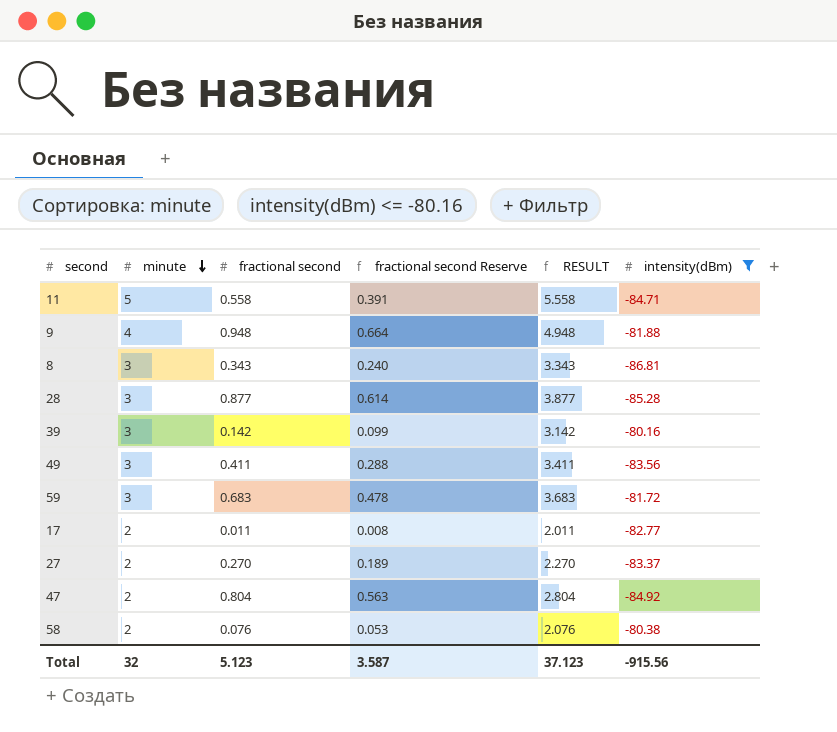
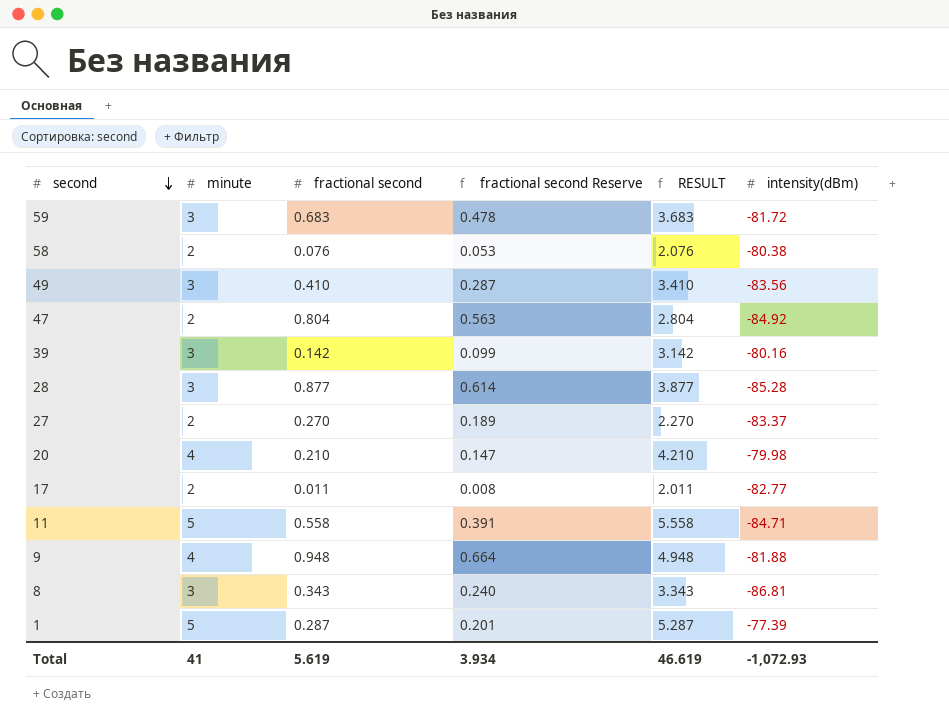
filter: intensity(dBm) <= -80.16 -> none
row order: minute descending -> second descending
49 | fractional second: 0.411 -> 0.410
49 | fractional second Reserve: 0.288 -> 0.287
49 | RESULT: 3.411 -> 3.410
Total | minute: 32 -> 41
Total | fractional second: 5.123 -> 5.619
Total | fractional second Reserve: 3.587 -> 3.934
Total | RESULT: 37.123 -> 46.619
Total | intensity(dBm): -915.56 -> -1,072.93

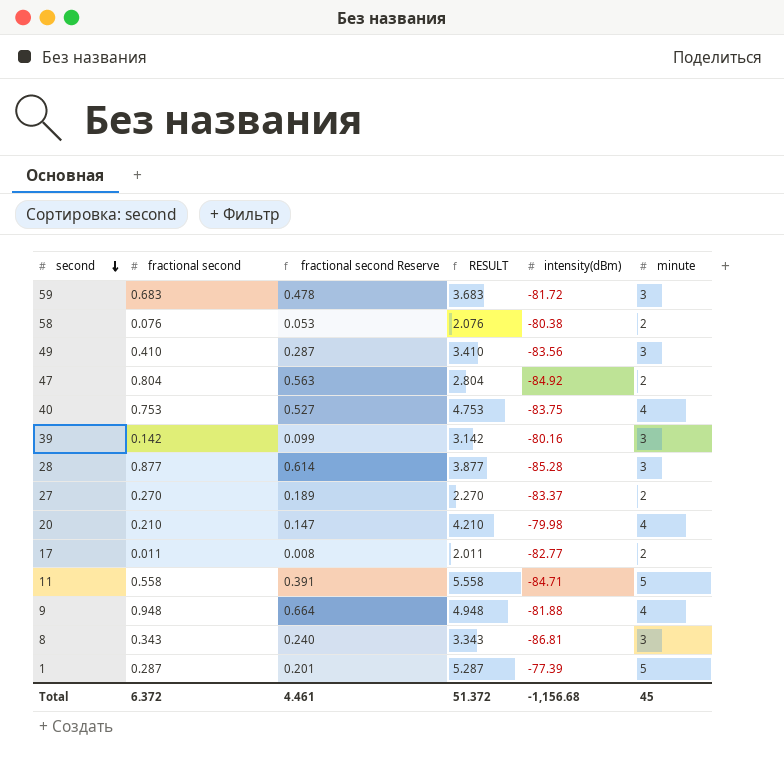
column minute | position: 2 -> 6
row 40: none -> 0.753 | 0.527 | 4.753 | -83.75 | 4
Total | fractional second: 5.619 -> 6.372
Total | fractional second Reserve: 3.934 -> 4.461
Total | RESULT: 46.619 -> 51.372
Total | intensity(dBm): -1,072.93 -> -1,156.68
Total | minute: 41 -> 45

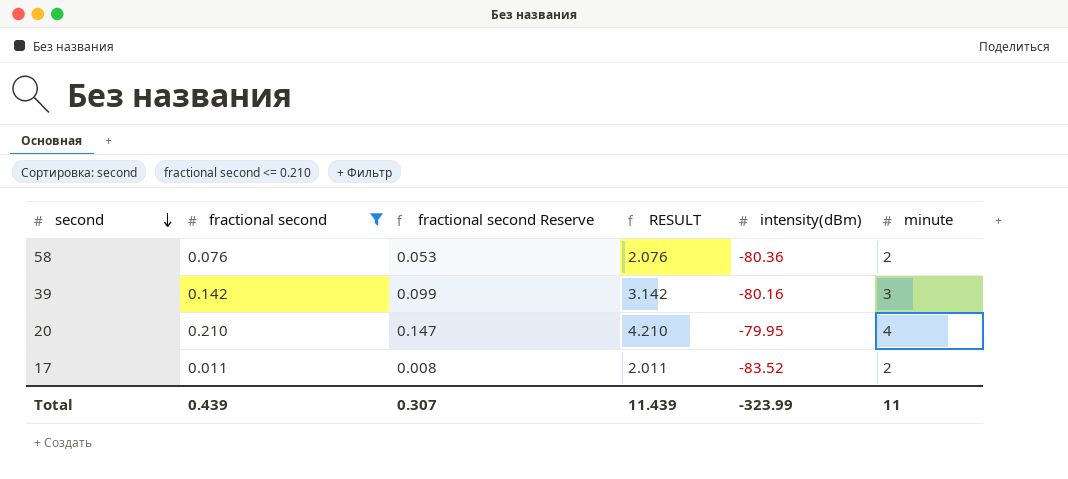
filter: none -> fractional second <= 0.210
58 | intensity(dBm): -80.38 -> -80.36
20 | intensity(dBm): -79.98 -> -79.95
17 | intensity(dBm): -82.77 -> -83.52
Total | fractional second: 6.372 -> 0.439
Total | fractional second Reserve: 4.461 -> 0.307
Total | RESULT: 51.372 -> 11.439
Total | intensity(dBm): -1,156.68 -> -323.99
Total | minute: 45 -> 11

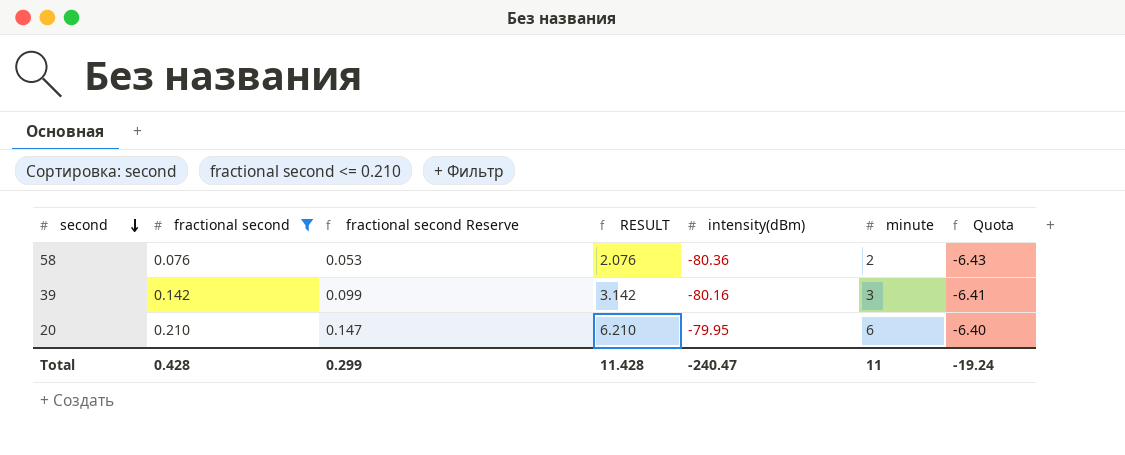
column Quota | formula: none -> [intensity(dBm)] * 0.08
row 17: 0.011 | 0.008 | 2.011 | -83.52 | 2 -> none
20 | RESULT: 4.210 -> 6.210
20 | minute: 4 -> 6
Total | fractional second: 0.439 -> 0.428
Total | fractional second Reserve: 0.307 -> 0.299
Total | RESULT: 11.439 -> 11.428
Total | intensity(dBm): -323.99 -> -240.47

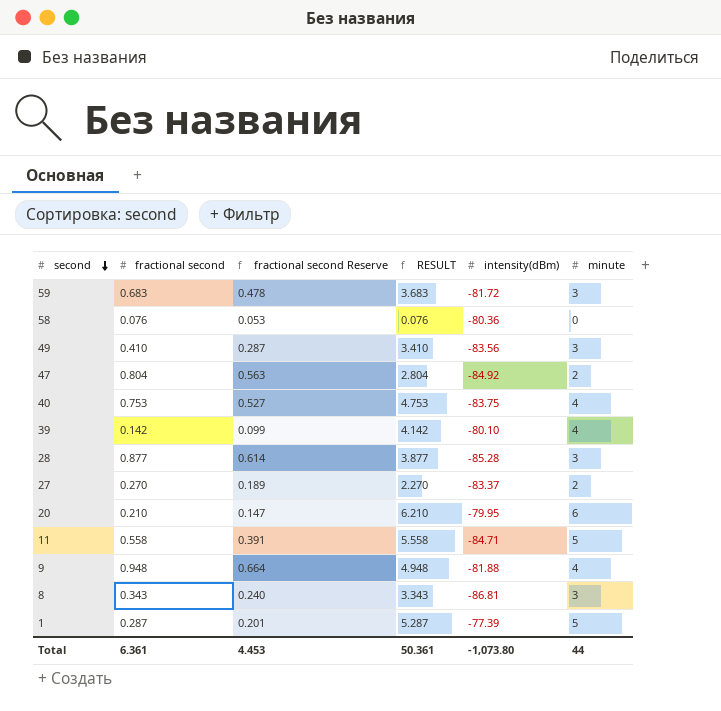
filter: fractional second <= 0.210 -> none
column Quota | formula: [intensity(dBm)] * 0.08 -> none
58 | RESULT: 2.076 -> 0.076
58 | minute: 2 -> 0
39 | RESULT: 3.142 -> 4.142
39 | intensity(dBm): -80.16 -> -80.10
39 | minute: 3 -> 4
Total | fractional second: 0.428 -> 6.361
Total | fractional second Reserve: 0.299 -> 4.453
Total | RESULT: 11.428 -> 50.361
Total | intensity(dBm): -240.47 -> -1,073.80
Total | minute: 11 -> 44

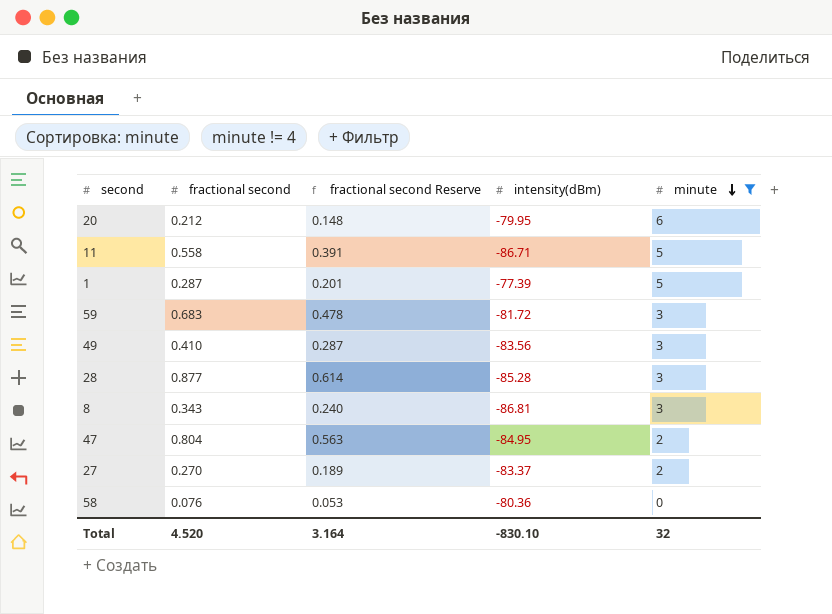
filter: none -> minute != 4
row order: second descending -> minute descending
column RESULT | formula: [fractional second] + [minute] -> none
20 | fractional second: 0.210 -> 0.212
20 | fractional second Reserve: 0.147 -> 0.148
11 | intensity(dBm): -84.71 -> -86.71
47 | intensity(dBm): -84.92 -> -84.95
Total | fractional second: 6.361 -> 4.520
Total | fractional second Reserve: 4.453 -> 3.164
Total | intensity(dBm): -1,073.80 -> -830.10
Total | minute: 44 -> 32

